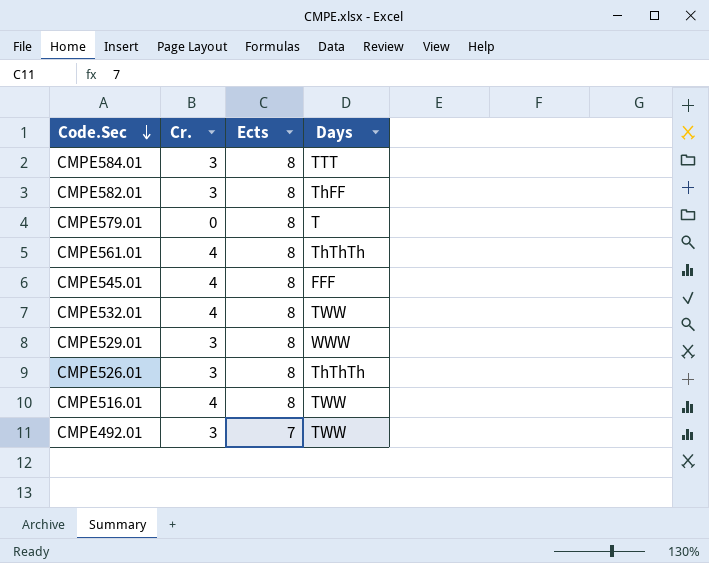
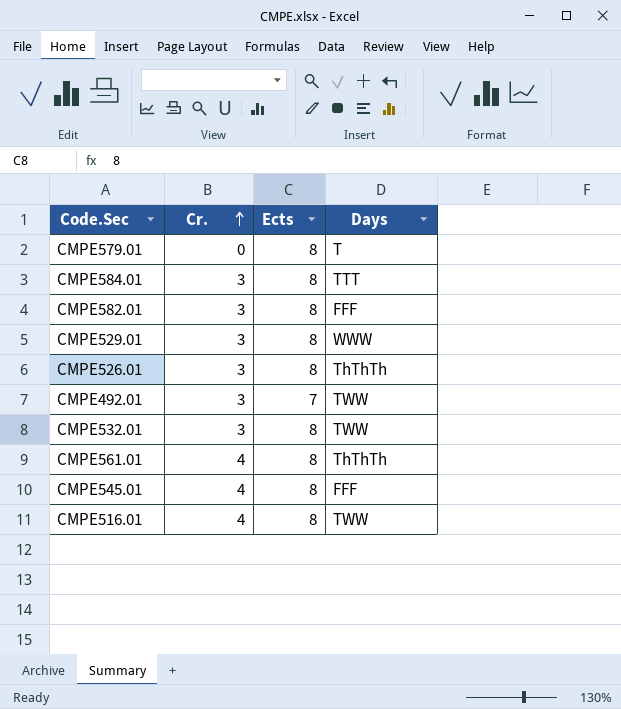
row order: Code.Sec descending -> Cr. ascending
CMPE582.01 | Days: ThFF -> FFF
CMPE532.01 | Cr.: 4 -> 3

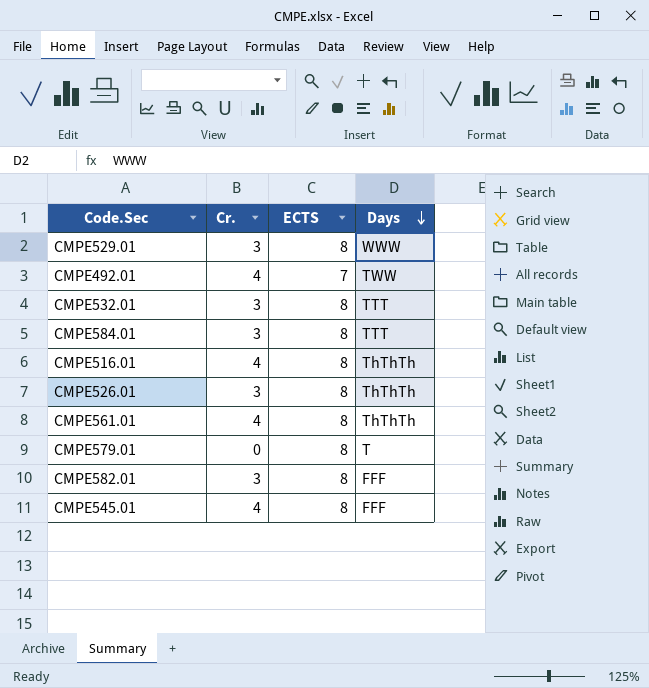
row order: Cr. ascending -> Days descending
column name: Ects -> ECTS
CMPE492.01 | Cr.: 3 -> 4
CMPE532.01 | Days: TWW -> TTT
CMPE516.01 | Days: TWW -> ThThTh

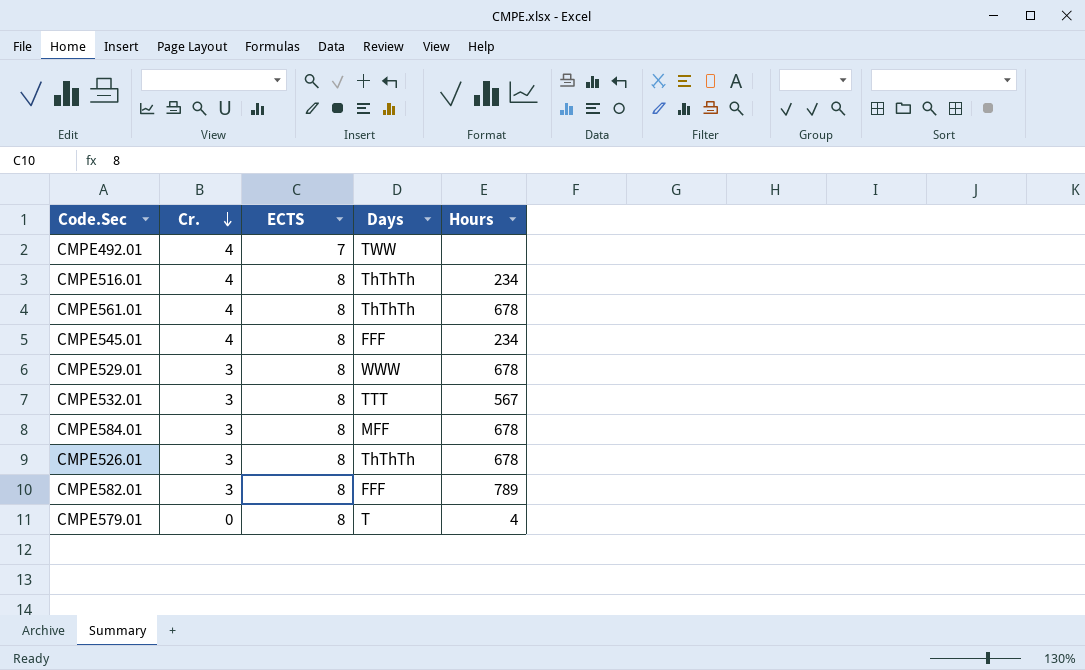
row order: Days descending -> Cr. descending
column Hours | position: none -> 5
CMPE584.01 | Days: TTT -> MFF

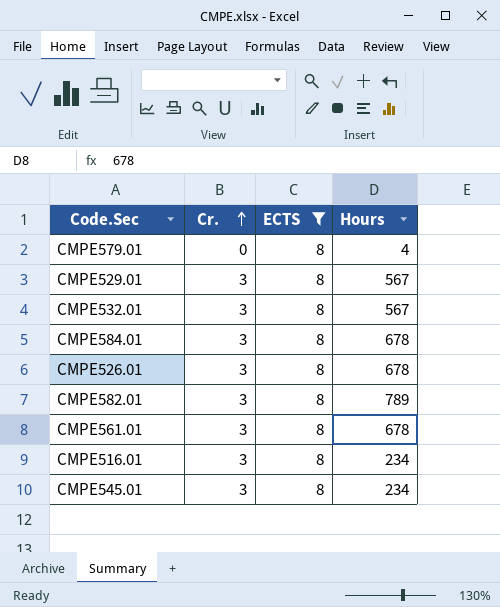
filter: none -> ECTS = 8
row order: Cr. descending -> Cr. ascending
column Days | position: 4 -> none
CMPE529.01 | Hours: 678 -> 567
CMPE561.01 | Cr.: 4 -> 3
CMPE516.01 | Cr.: 4 -> 3
CMPE545.01 | Cr.: 4 -> 3

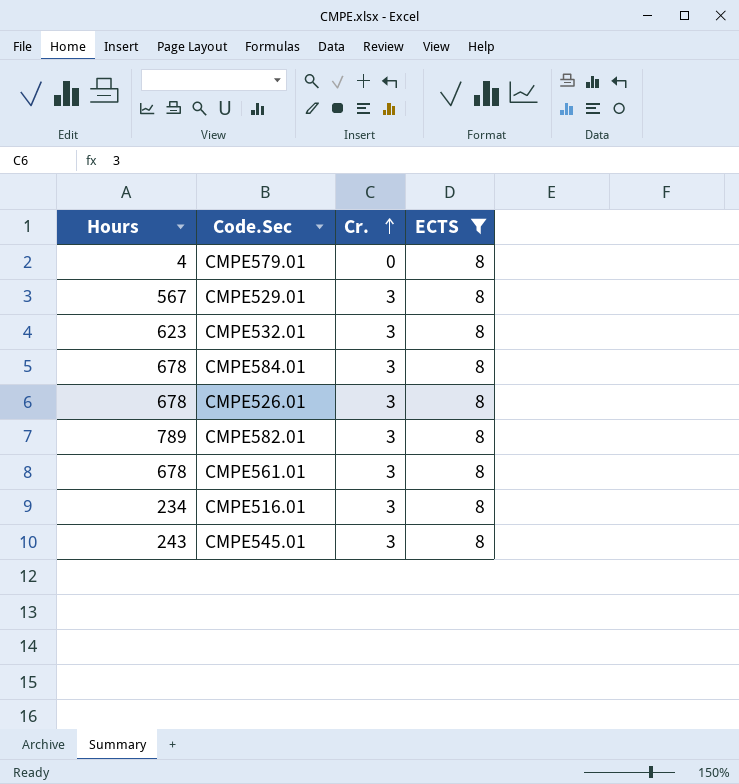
column Hours | position: 4 -> 1
CMPE532.01 | Hours: 567 -> 623
CMPE545.01 | Hours: 234 -> 243

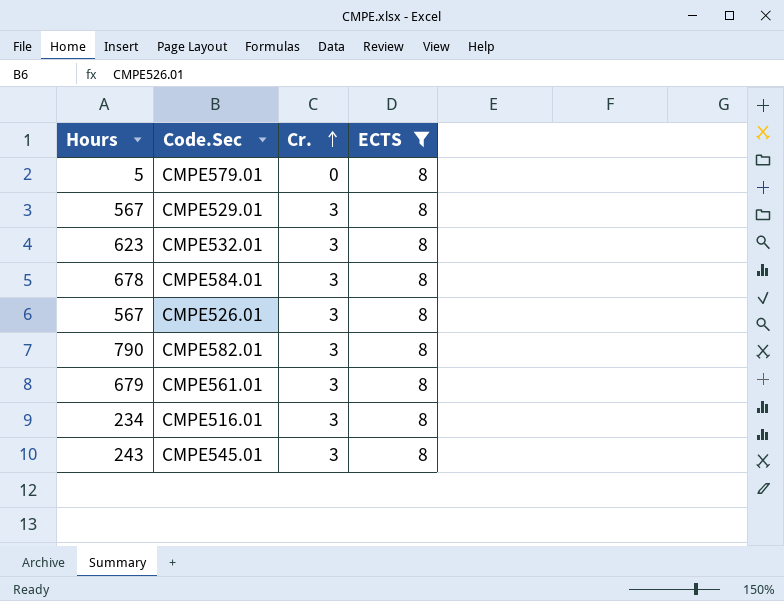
CMPE579.01 | Hours: 4 -> 5
CMPE526.01 | Hours: 678 -> 567
CMPE582.01 | Hours: 789 -> 790
CMPE561.01 | Hours: 678 -> 679

